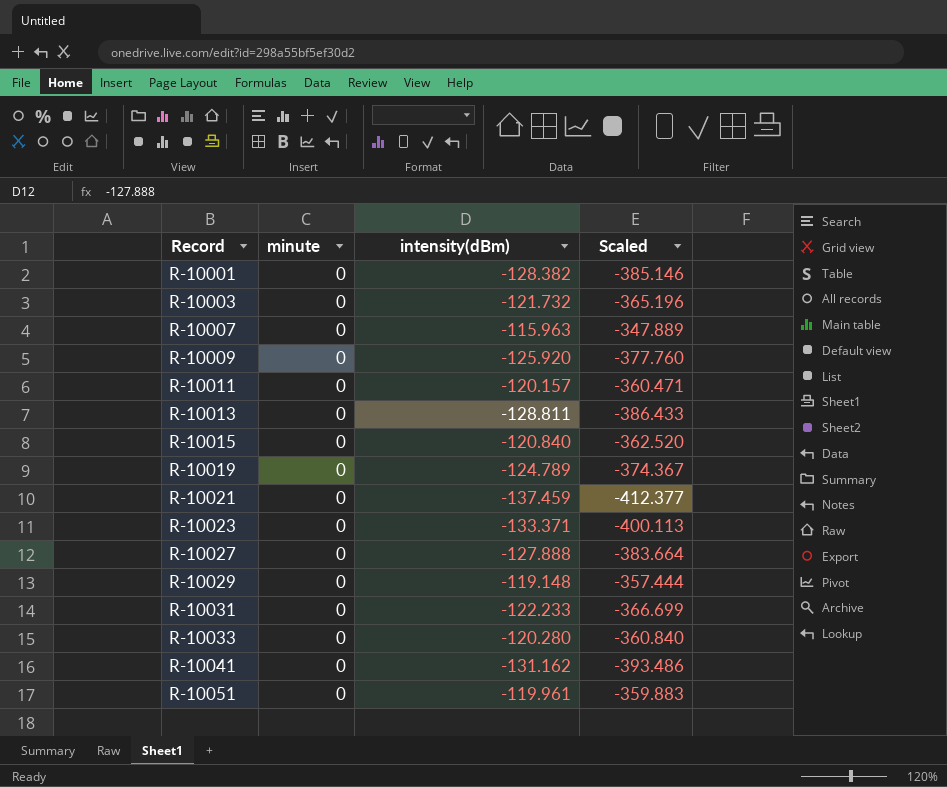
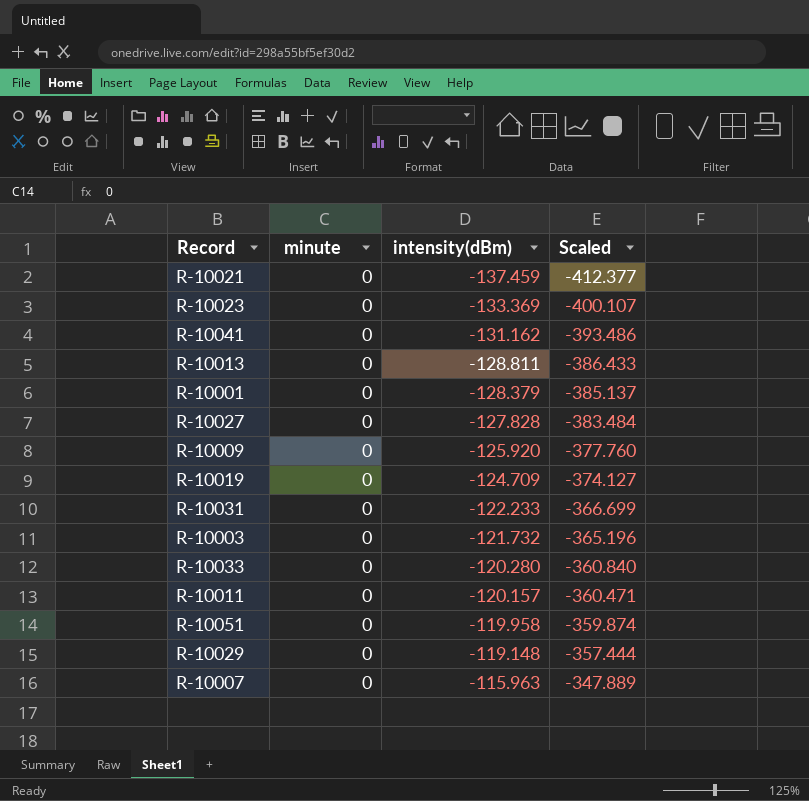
row order: Record ascending -> intensity(dBm) ascending
row R-10015: 0 | -120.840 | -362.520 -> none
R-10023 | intensity(dBm): -133.371 -> -133.369
R-10023 | Scaled: -400.113 -> -400.107
R-10001 | intensity(dBm): -128.382 -> -128.379
R-10001 | Scaled: -385.146 -> -385.137
R-10027 | intensity(dBm): -127.888 -> -127.828
R-10027 | Scaled: -383.664 -> -383.484
R-10019 | intensity(dBm): -124.789 -> -124.709
R-10019 | Scaled: -374.367 -> -374.127
R-10051 | intensity(dBm): -119.961 -> -119.958
R-10051 | Scaled: -359.883 -> -359.874

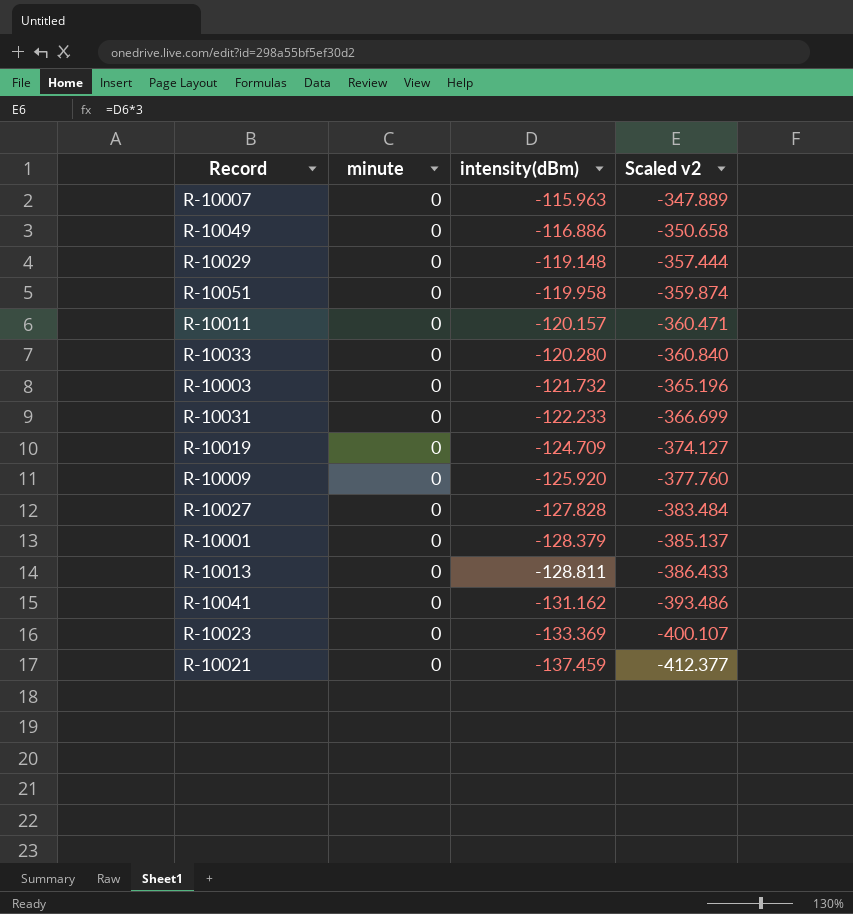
row order: intensity(dBm) ascending -> intensity(dBm) descending
column name: Scaled -> Scaled v2
row R-10049: none -> 0 | -116.886 | -350.658

